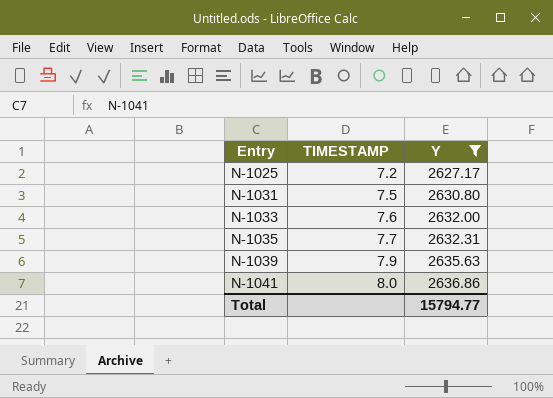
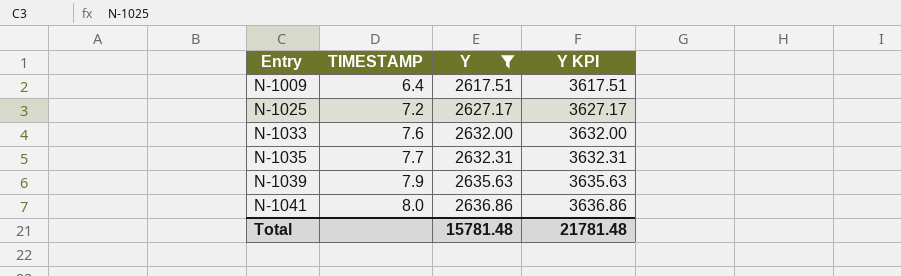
column Y KPI | formula: none -> [Y] + 1000
row N-1031: 7.5 | 2630.80 -> none
row N-1009: none -> 6.4 | 2617.51 | 3617.51
Total | Y: 15794.77 -> 15781.48

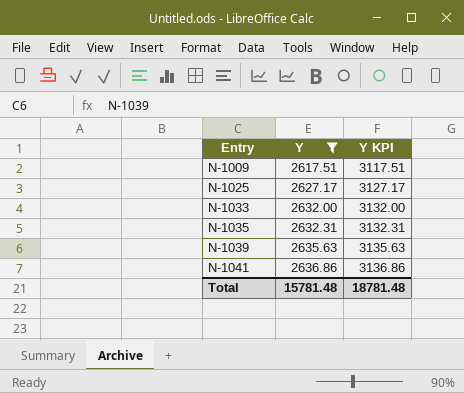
column TIMESTAMP | position: 2 -> none
column Y KPI | formula: [Y] + 1000 -> [Y] + 500
Total | Y KPI: 21781.48 -> 18781.48

